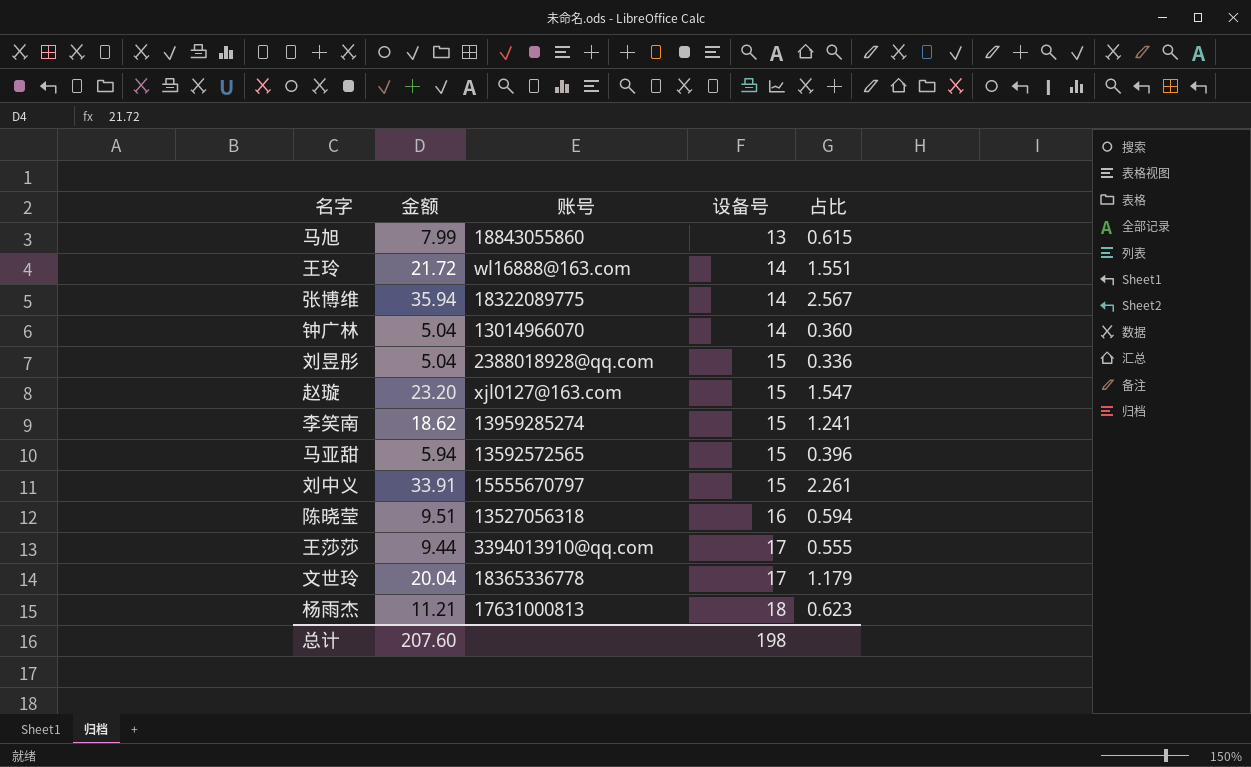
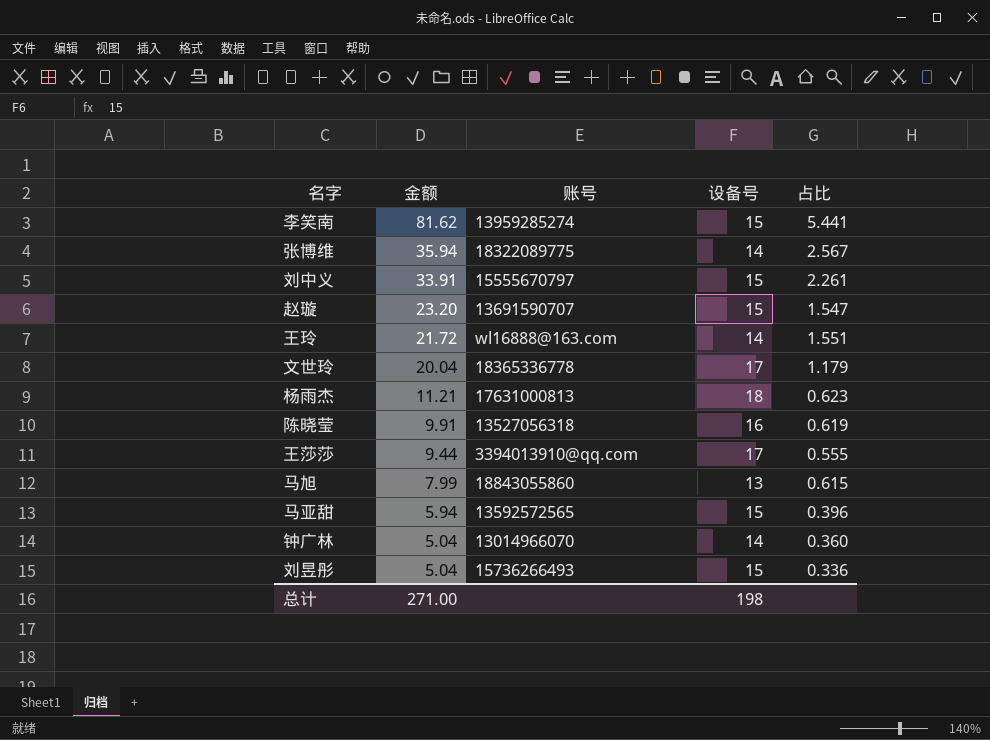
row order: 设备号 ascending -> 金额 descending
李笑南 | 金额: 18.62 -> 81.62
李笑南 | 占比: 1.241 -> 5.441
赵璇 | 账号: xjl0127@163.com -> 13691590707
陈晓莹 | 金额: 9.51 -> 9.91
陈晓莹 | 占比: 0.594 -> 0.619
刘昱彤 | 账号: 2388018928@qq.com -> 15736266493
总计 | 金额: 207.60 -> 271.00

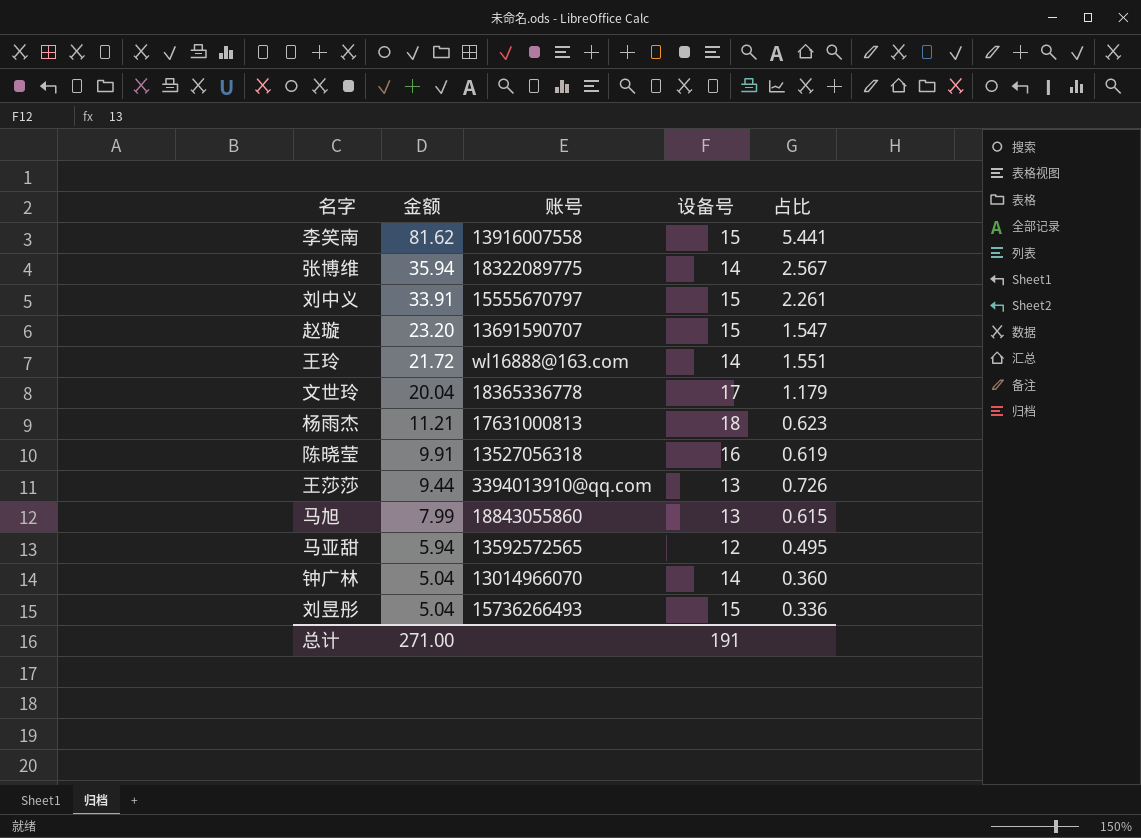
李笑南 | 账号: 13959285274 -> 13916007558
王莎莎 | 设备号: 17 -> 13
王莎莎 | 占比: 0.555 -> 0.726
马亚甜 | 设备号: 15 -> 12
马亚甜 | 占比: 0.396 -> 0.495
总计 | 设备号: 198 -> 191

